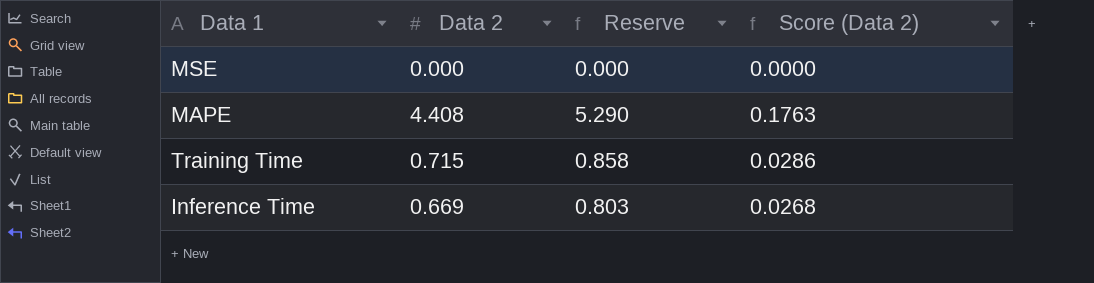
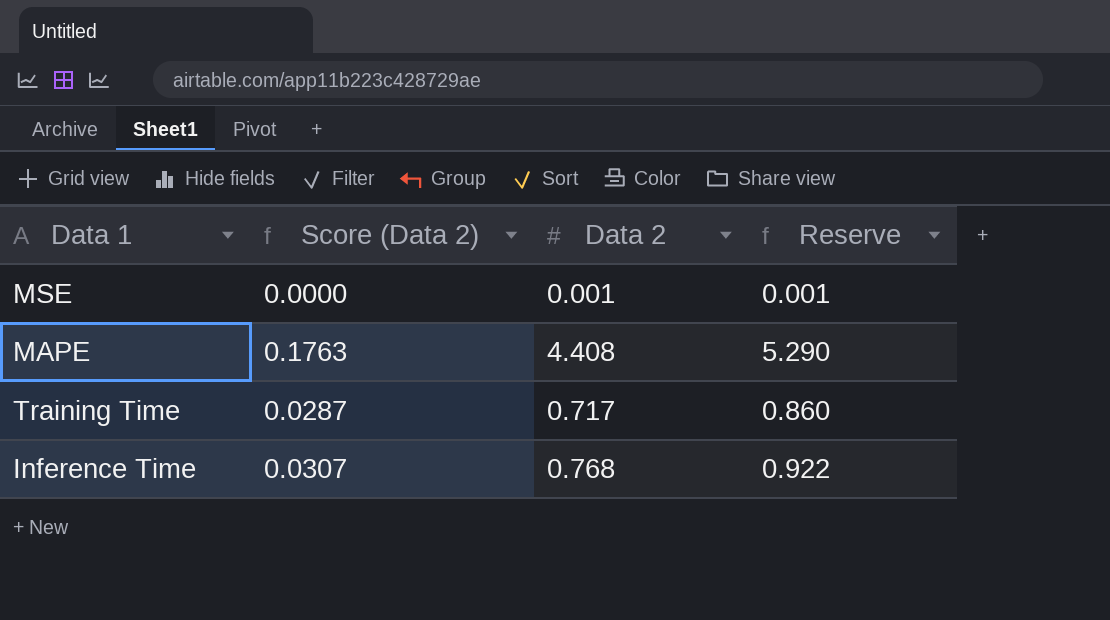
column Score (Data 2) | position: 4 -> 2
MSE | Data 2: 0.000 -> 0.001
MSE | Reserve: 0.000 -> 0.001
Training Time | Score (Data 2): 0.0286 -> 0.0287
Training Time | Data 2: 0.715 -> 0.717
Training Time | Reserve: 0.858 -> 0.860
Inference Time | Score (Data 2): 0.0268 -> 0.0307
Inference Time | Data 2: 0.669 -> 0.768
Inference Time | Reserve: 0.803 -> 0.922

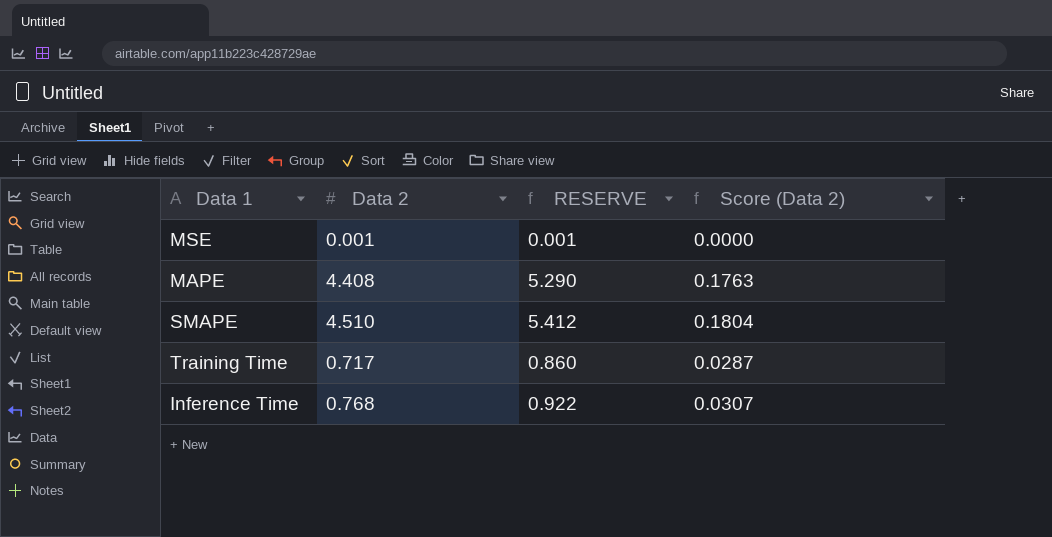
column name: Reserve -> RESERVE
column Score (Data 2) | position: 2 -> 4
row SMAPE: none -> 4.510 | 5.412 | 0.1804

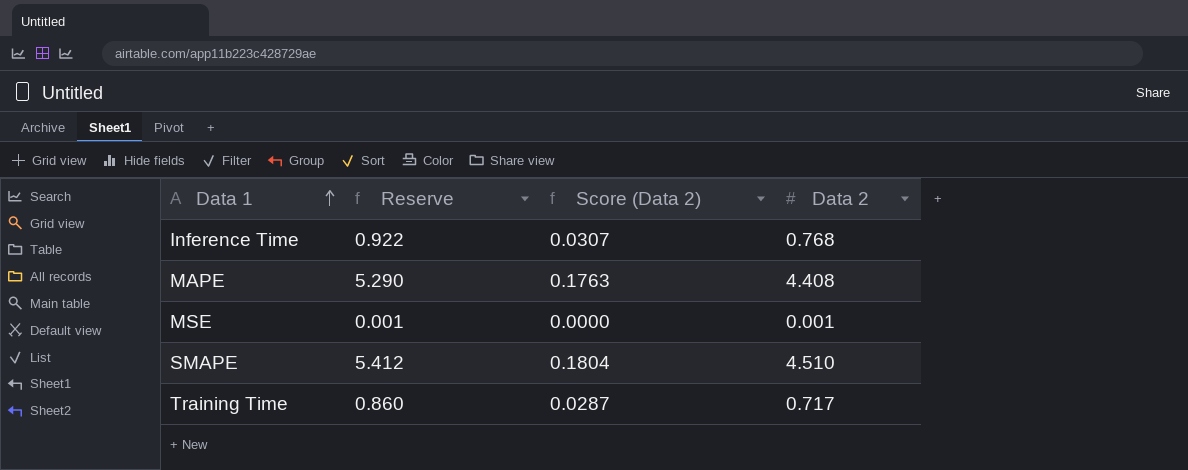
row order: none -> Data 1 ascending
column name: RESERVE -> Reserve
column Data 2 | position: 2 -> 4

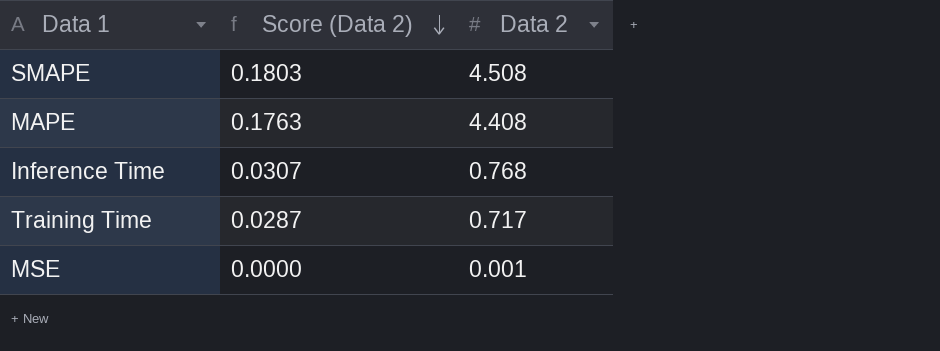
row order: Data 1 ascending -> Score (Data 2) descending
column Reserve | formula: [Data 2] * 1.2 -> none
SMAPE | Score (Data 2): 0.1804 -> 0.1803
SMAPE | Data 2: 4.510 -> 4.508

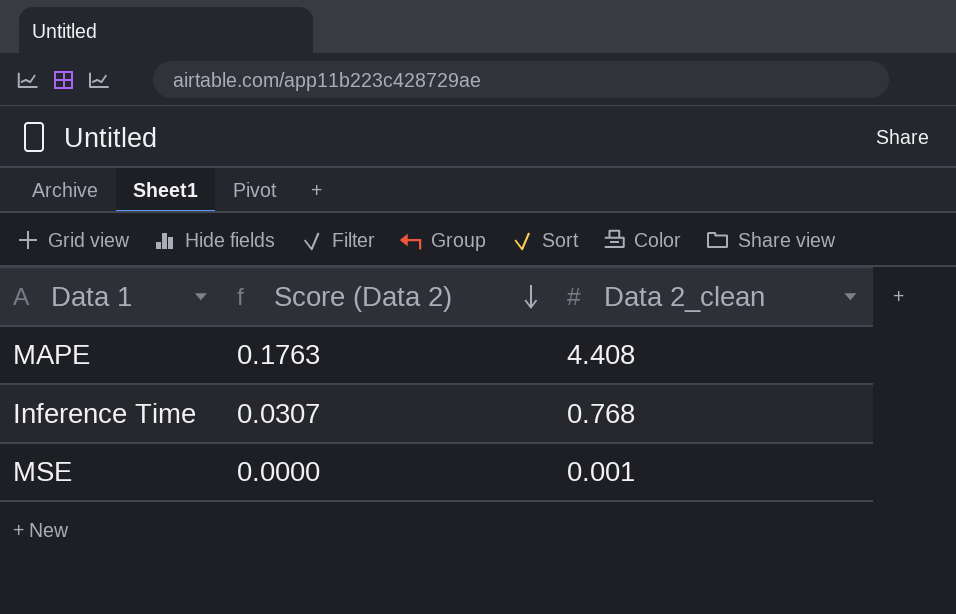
column name: Data 2 -> Data 2_clean
row SMAPE: 0.1803 | 4.508 -> none
row Training Time: 0.0287 | 0.717 -> none

